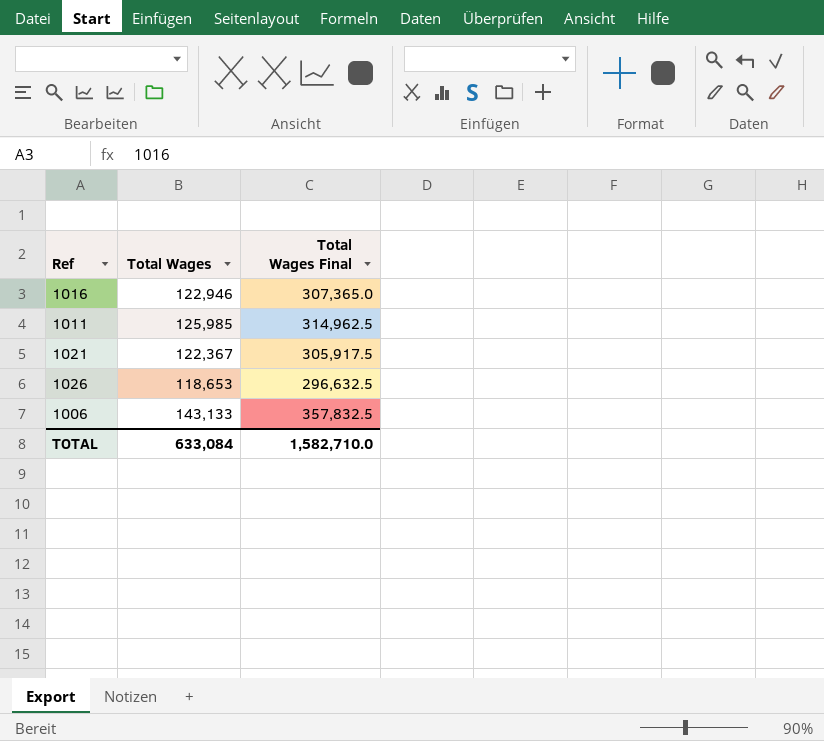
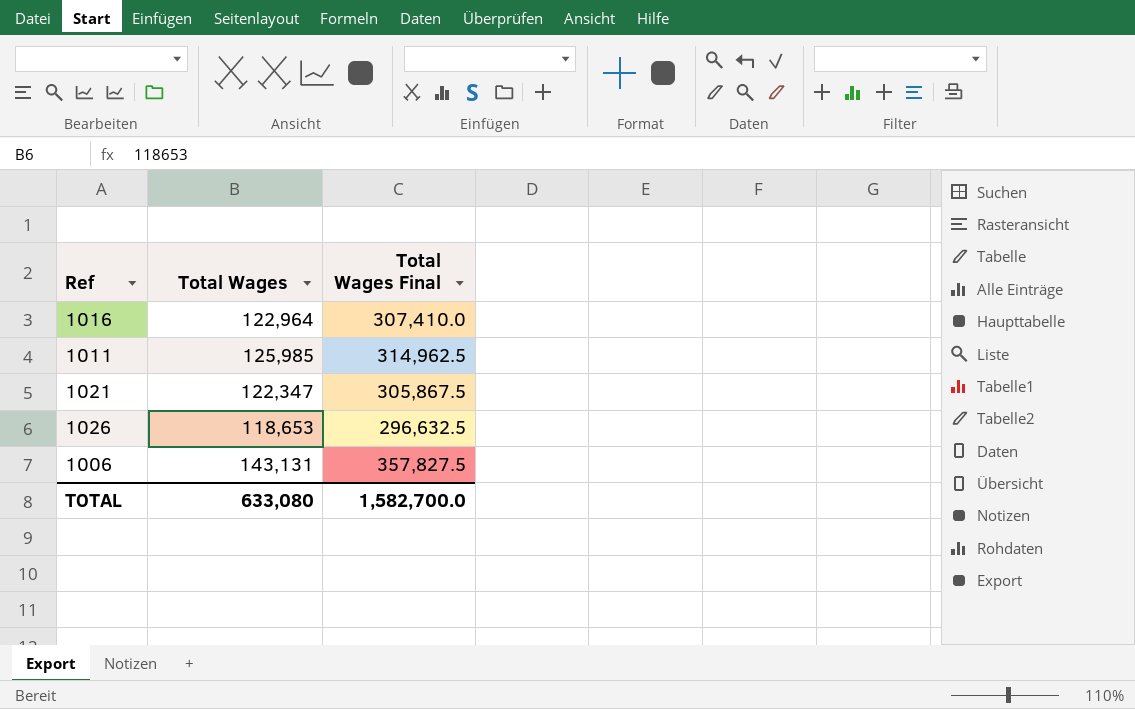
1016 | Total Wages: 122,946 -> 122,964
1016 | Total Wages Final: 307,365.0 -> 307,410.0
1021 | Total Wages: 122,367 -> 122,347
1021 | Total Wages Final: 305,917.5 -> 305,867.5
1006 | Total Wages: 143,133 -> 143,131
1006 | Total Wages Final: 357,832.5 -> 357,827.5
TOTAL | Total Wages: 633,084 -> 633,080
TOTAL | Total Wages Final: 1,582,710.0 -> 1,582,700.0

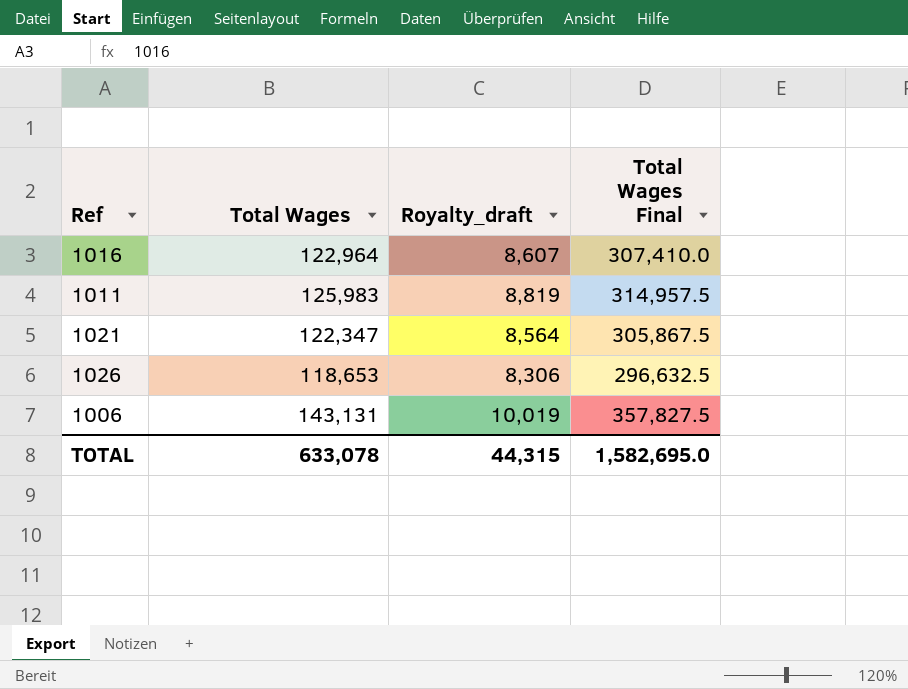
column Royalty_draft | formula: none -> [Total Wages] * 0.07
1011 | Total Wages: 125,985 -> 125,983
1011 | Total Wages Final: 314,962.5 -> 314,957.5
TOTAL | Total Wages: 633,080 -> 633,078
TOTAL | Total Wages Final: 1,582,700.0 -> 1,582,695.0

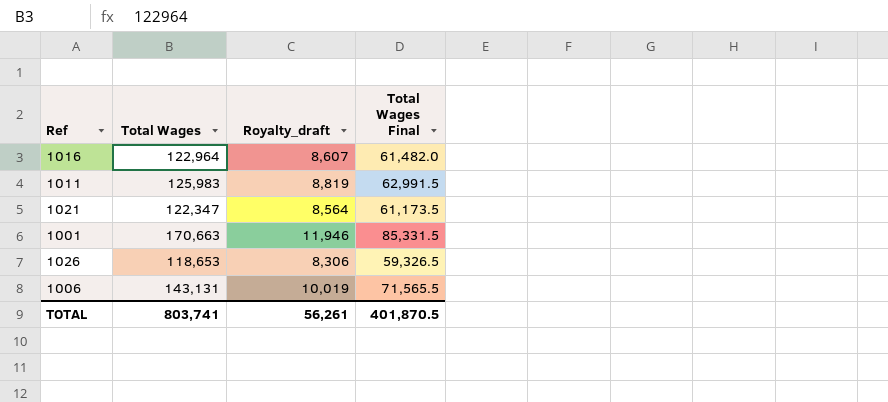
column Total Wages Final | formula: [Total Wages] * 2.5 -> [Total Wages] * 0.5
row 1001: none -> 170,663 | 11,946 | 85,331.5
TOTAL | Total Wages: 633,078 -> 803,741
TOTAL | Royalty_draft: 44,315 -> 56,261
TOTAL | Total Wages Final: 1,582,695.0 -> 401,870.5

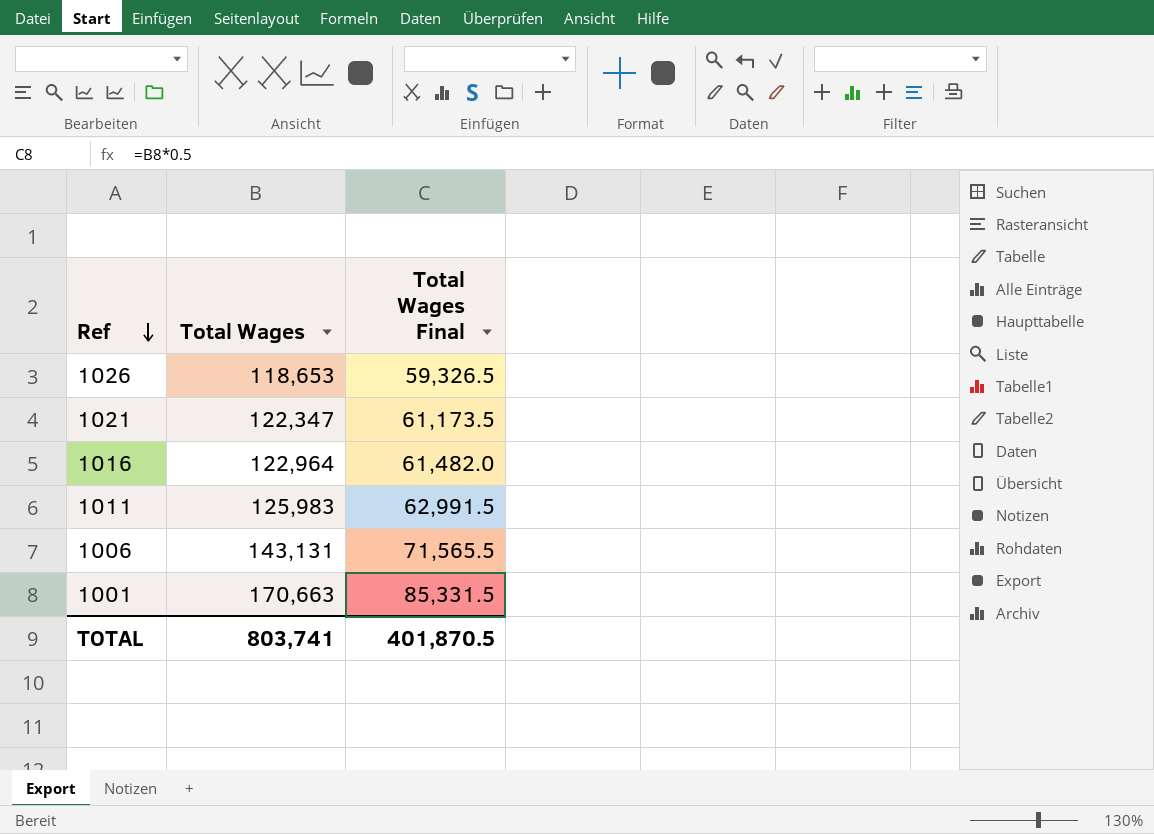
row order: none -> Ref descending
column Royalty_draft | formula: [Total Wages] * 0.07 -> none

